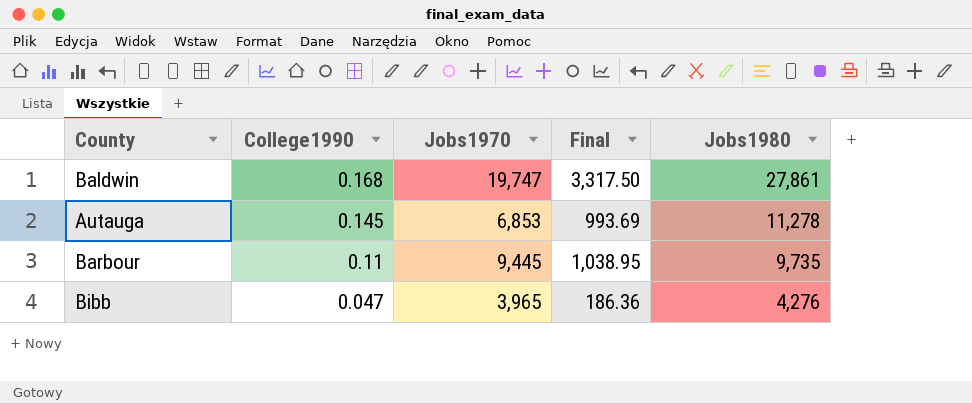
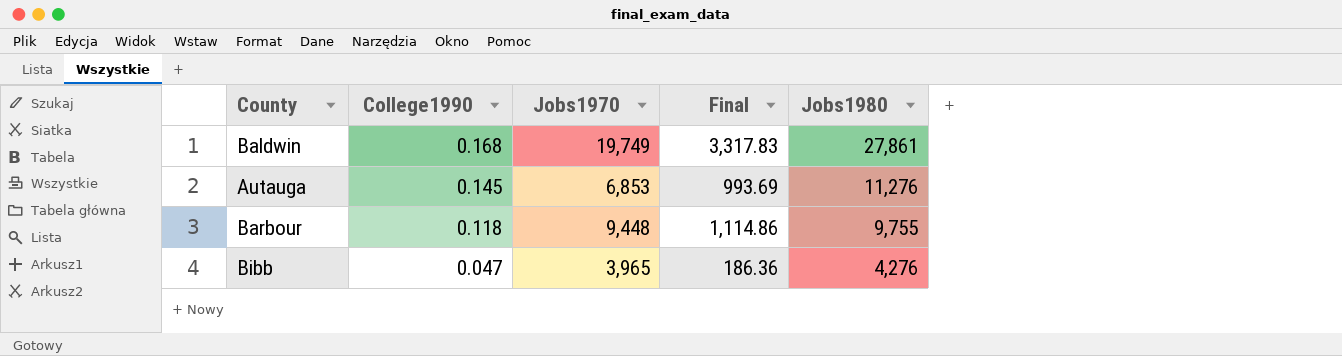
Baldwin | Jobs1970: 19,747 -> 19,749
Baldwin | Final: 3,317.50 -> 3,317.83
Autauga | Jobs1980: 11,278 -> 11,276
Barbour | College1990: 0.11 -> 0.118
Barbour | Jobs1970: 9,445 -> 9,448
Barbour | Final: 1,038.95 -> 1,114.86
Barbour | Jobs1980: 9,735 -> 9,755

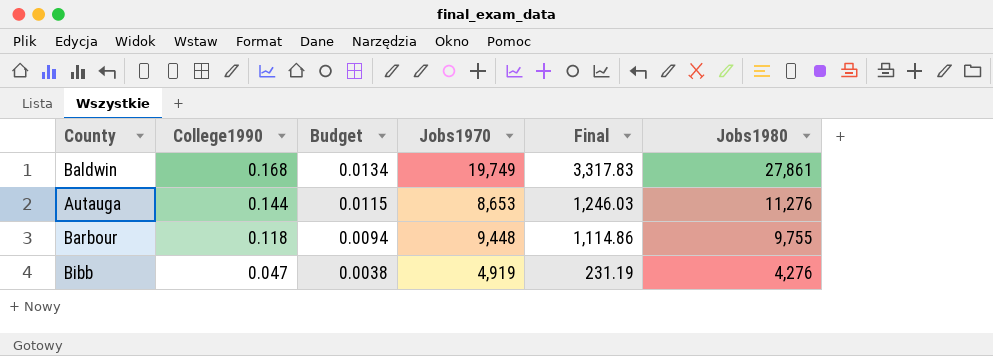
column Budget | formula: none -> [College1990] * 0.08
Autauga | College1990: 0.145 -> 0.144
Autauga | Jobs1970: 6,853 -> 8,653
Autauga | Final: 993.69 -> 1,246.03
Bibb | Jobs1970: 3,965 -> 4,919
Bibb | Final: 186.36 -> 231.19

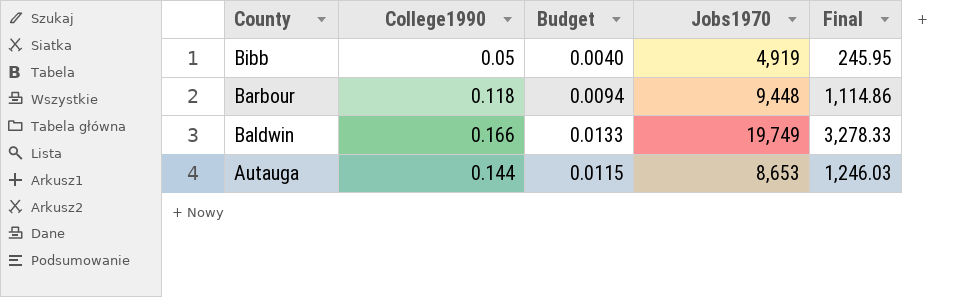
row order: College1990 descending -> County descending
column Jobs1980 | position: 6 -> none
Bibb | College1990: 0.047 -> 0.05
Bibb | Budget: 0.0038 -> 0.0040
Bibb | Final: 231.19 -> 245.95
Baldwin | College1990: 0.168 -> 0.166
Baldwin | Budget: 0.0134 -> 0.0133
Baldwin | Final: 3,317.83 -> 3,278.33

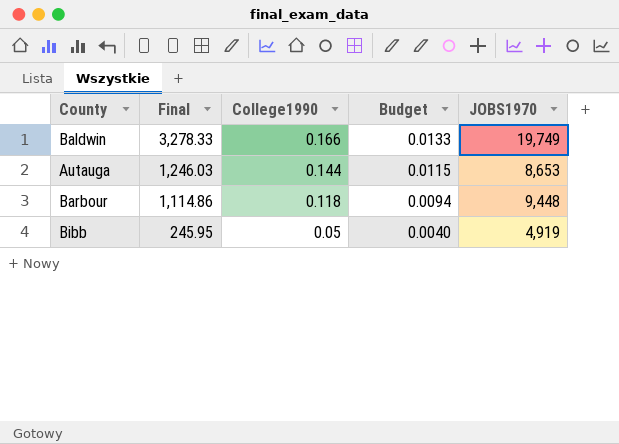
row order: County descending -> Final descending
column Final | position: 5 -> 2
column name: Jobs1970 -> JOBS1970

